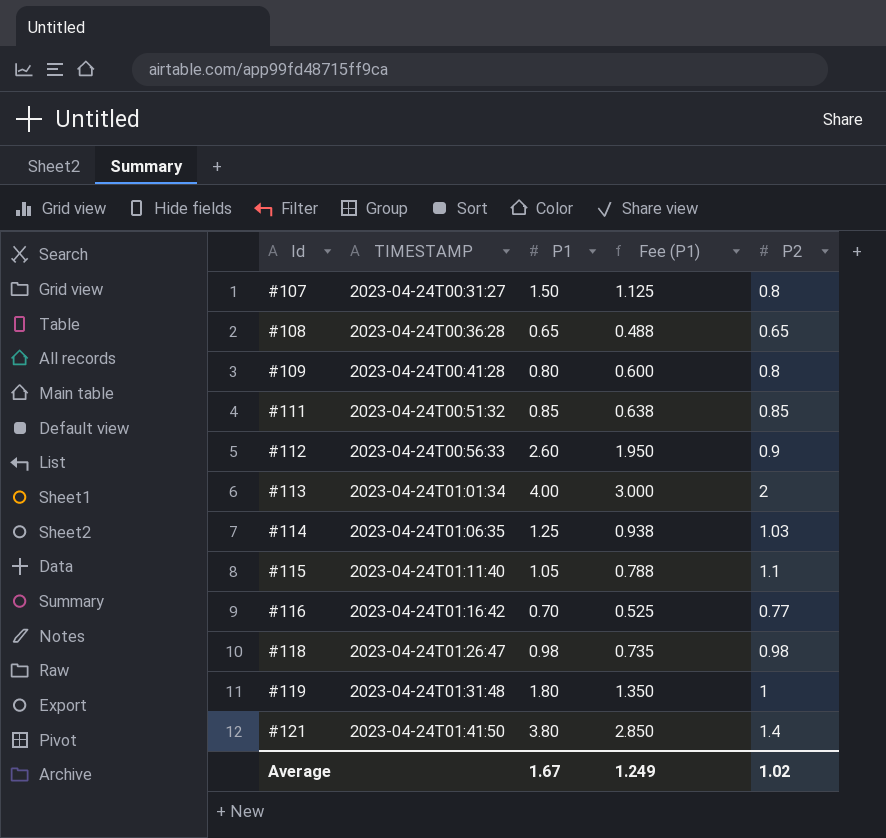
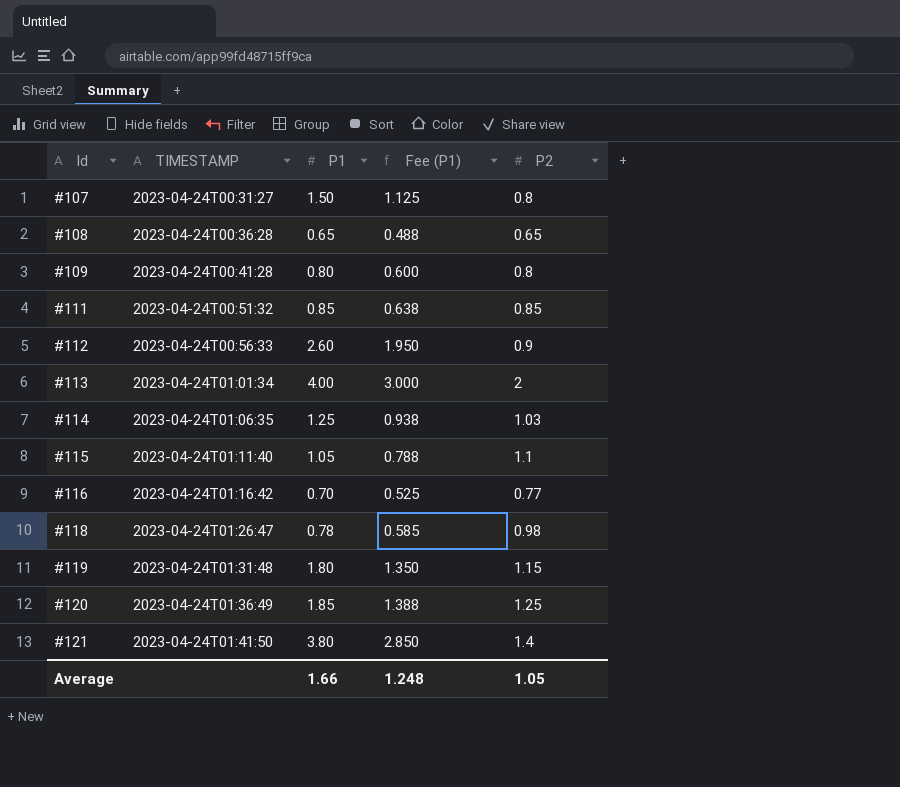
#118 | P1: 0.98 -> 0.78
#118 | Fee (P1): 0.735 -> 0.585
#119 | P2: 1 -> 1.15
row #120: none -> 2023-04-24T01:36:49 | 1.85 | 1.388 | 1.25
Average | P1: 1.67 -> 1.66
Average | Fee (P1): 1.249 -> 1.248
Average | P2: 1.02 -> 1.05

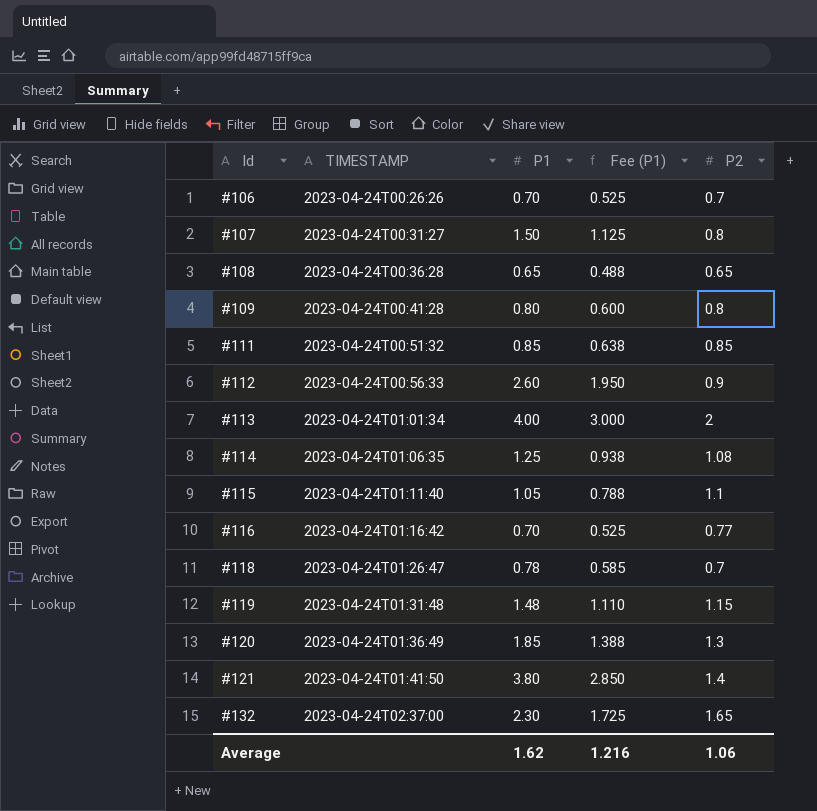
row #106: none -> 2023-04-24T00:26:26 | 0.70 | 0.525 | 0.7
#114 | P2: 1.03 -> 1.08
#118 | P2: 0.98 -> 0.7
#119 | P1: 1.80 -> 1.48
#119 | Fee (P1): 1.350 -> 1.110
#120 | P2: 1.25 -> 1.3
row #132: none -> 2023-04-24T02:37:00 | 2.30 | 1.725 | 1.65
Average | P1: 1.66 -> 1.62
Average | Fee (P1): 1.248 -> 1.216
Average | P2: 1.05 -> 1.06

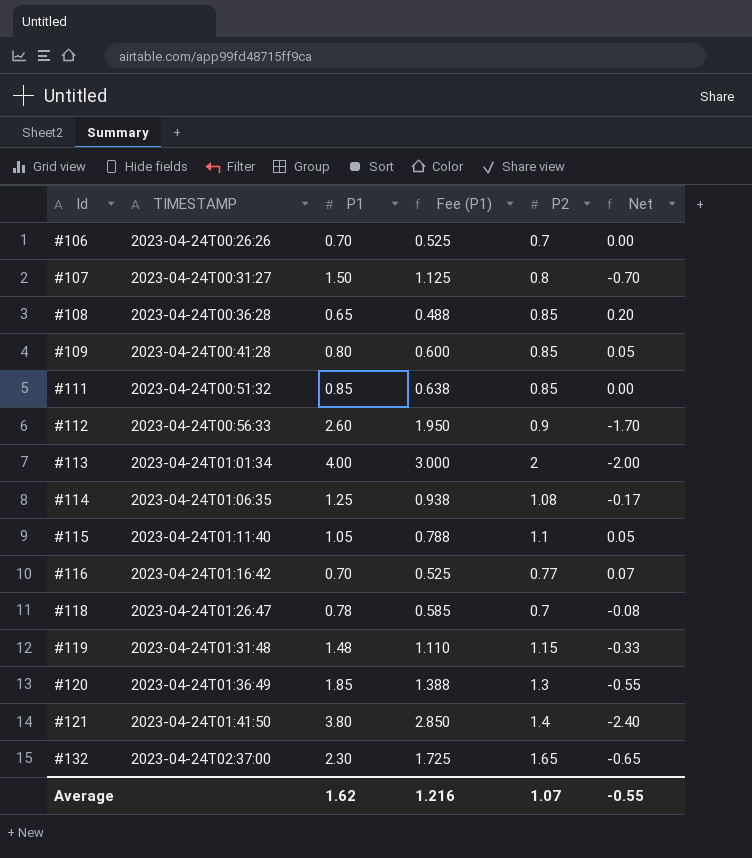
column Net | formula: none -> [P2] - [P1]
#108 | P2: 0.65 -> 0.85
#109 | P2: 0.8 -> 0.85
Average | P2: 1.06 -> 1.07

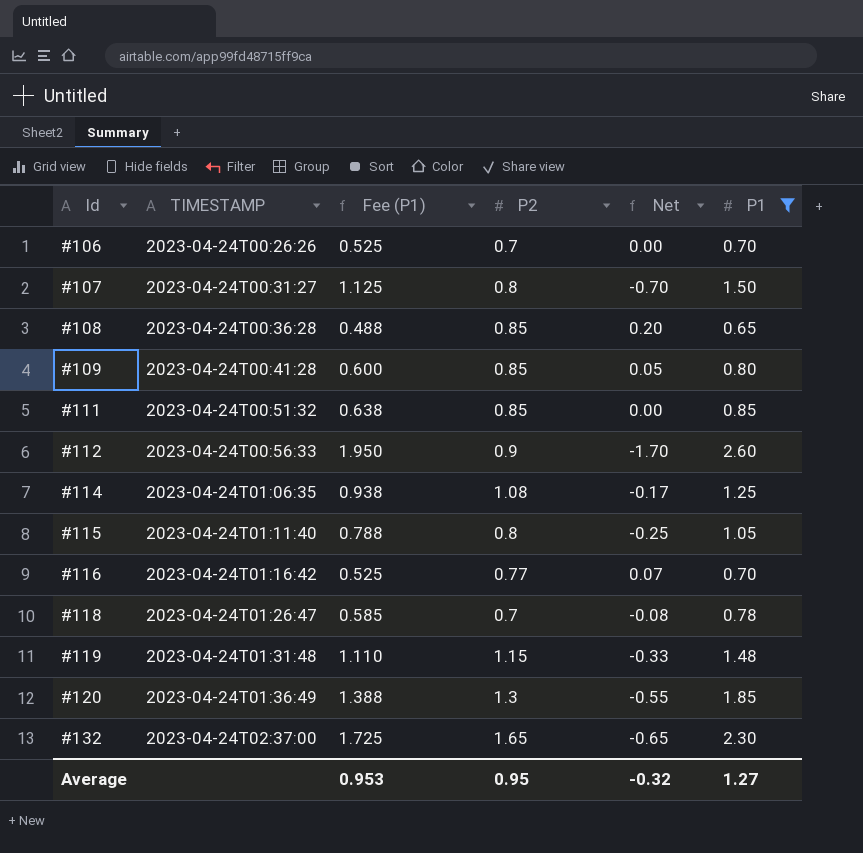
filter: none -> P1 <= 2.60
column P1 | position: 3 -> 6
#115 | P2: 1.1 -> 0.8
#115 | Net: 0.05 -> -0.25
Average | Fee (P1): 1.216 -> 0.953
Average | P2: 1.07 -> 0.95
Average | Net: -0.55 -> -0.32
Average | P1: 1.62 -> 1.27

